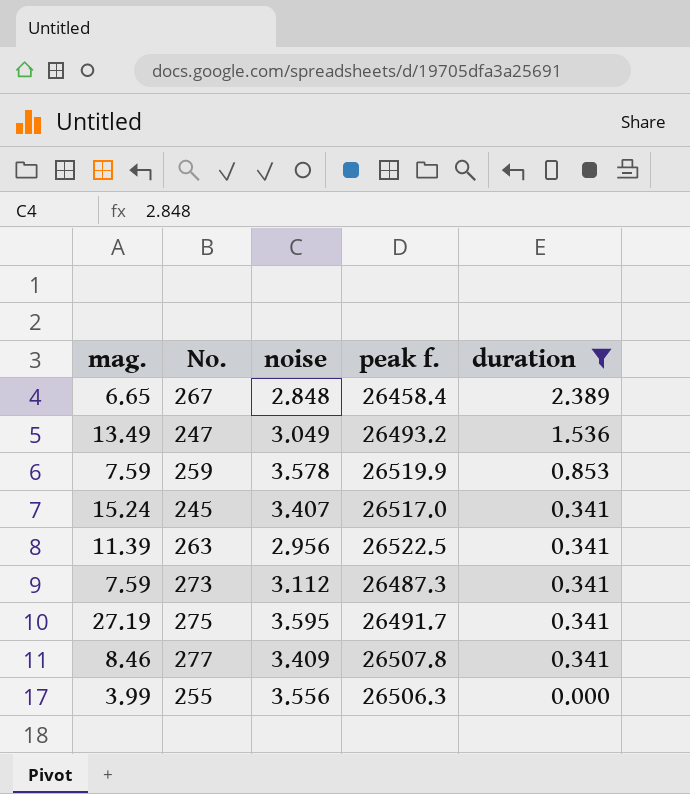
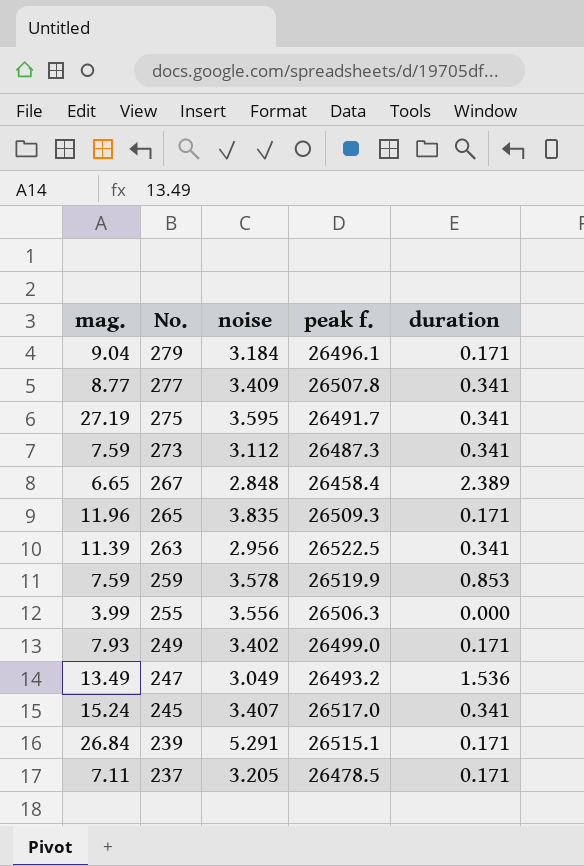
filter: duration != 0.171 -> none
row order: duration descending -> No. descending
277 | mag.: 8.46 -> 8.77

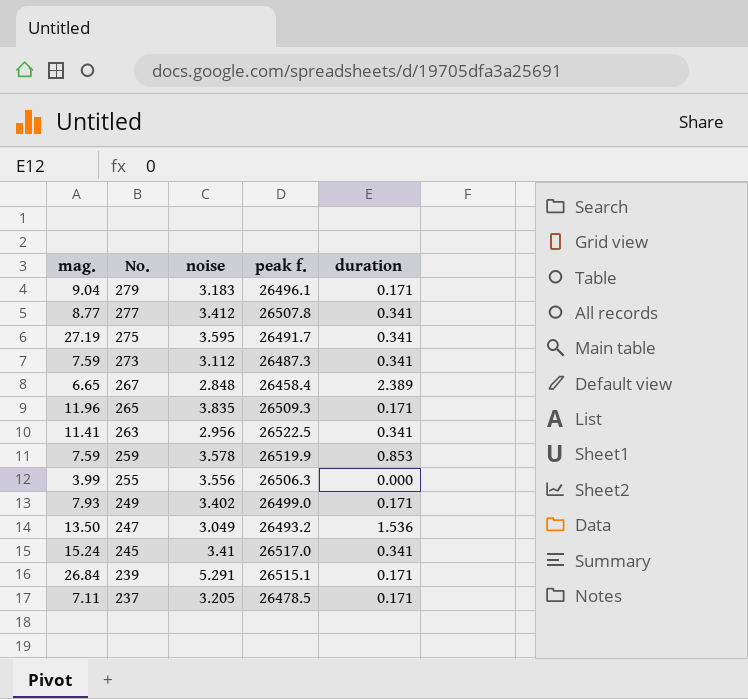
279 | noise: 3.184 -> 3.183
277 | noise: 3.409 -> 3.412
263 | mag.: 11.39 -> 11.41
247 | mag.: 13.49 -> 13.50
245 | noise: 3.407 -> 3.41

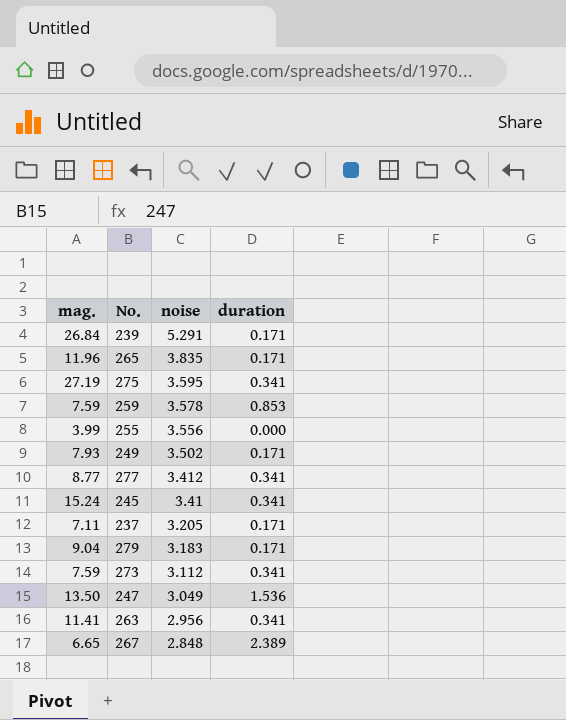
row order: No. descending -> noise descending
column peak f. | position: 4 -> none
249 | noise: 3.402 -> 3.502

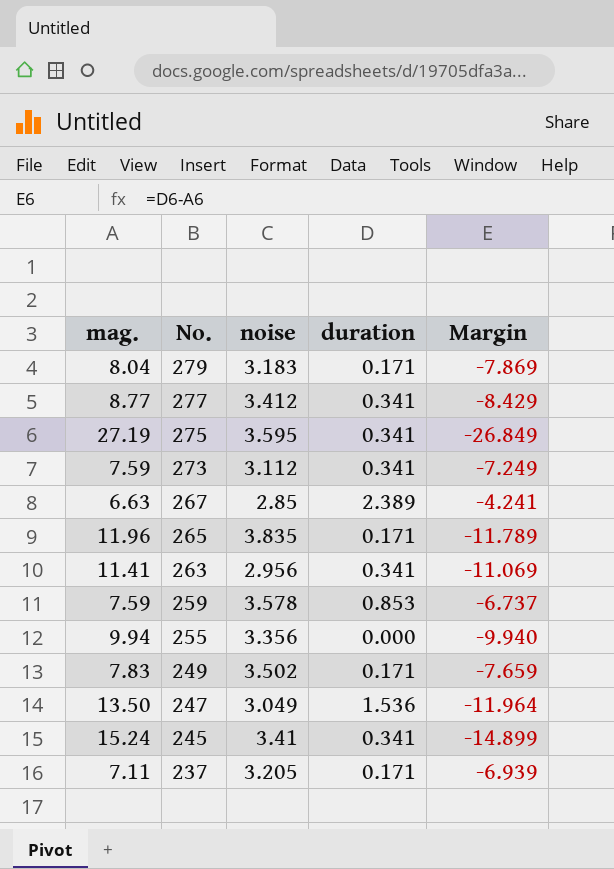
row order: noise descending -> No. descending
column Margin | formula: none -> [duration] - [mag.]
row 239: 26.84 | 5.291 | 0.171 -> none
279 | mag.: 9.04 -> 8.04
267 | mag.: 6.65 -> 6.63
267 | noise: 2.848 -> 2.85
255 | mag.: 3.99 -> 9.94
255 | noise: 3.556 -> 3.356
249 | mag.: 7.93 -> 7.83

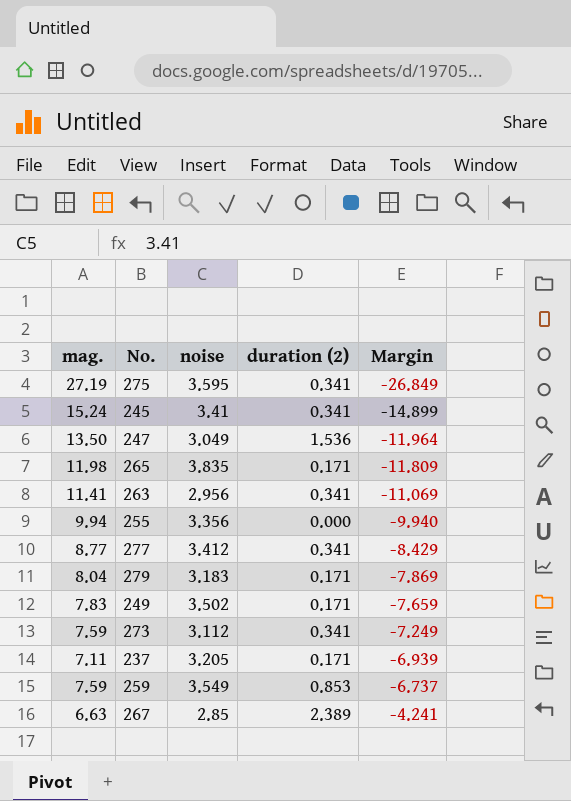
row order: No. descending -> Margin ascending
column name: duration -> duration (2)
265 | mag.: 11.96 -> 11.98
265 | Margin: -11.789 -> -11.809
259 | noise: 3.578 -> 3.549

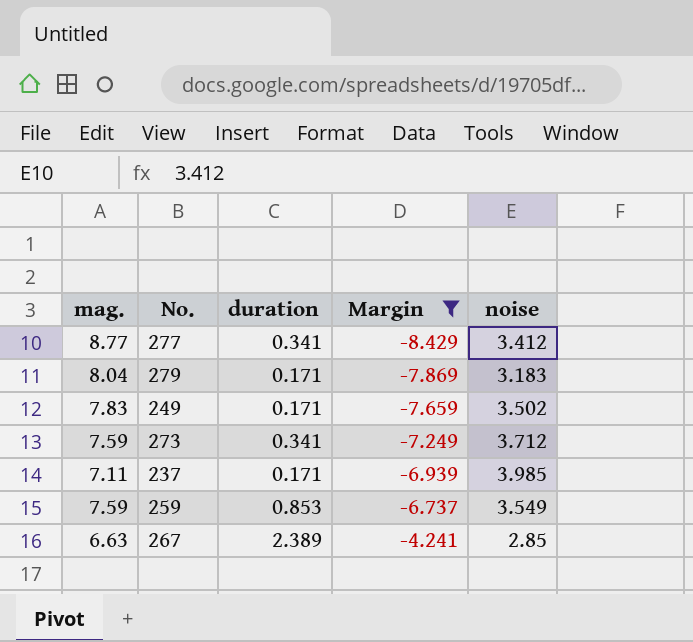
filter: none -> Margin >= -8.429
column name: duration (2) -> duration
column noise | position: 3 -> 5
273 | noise: 3.112 -> 3.712
237 | noise: 3.205 -> 3.985

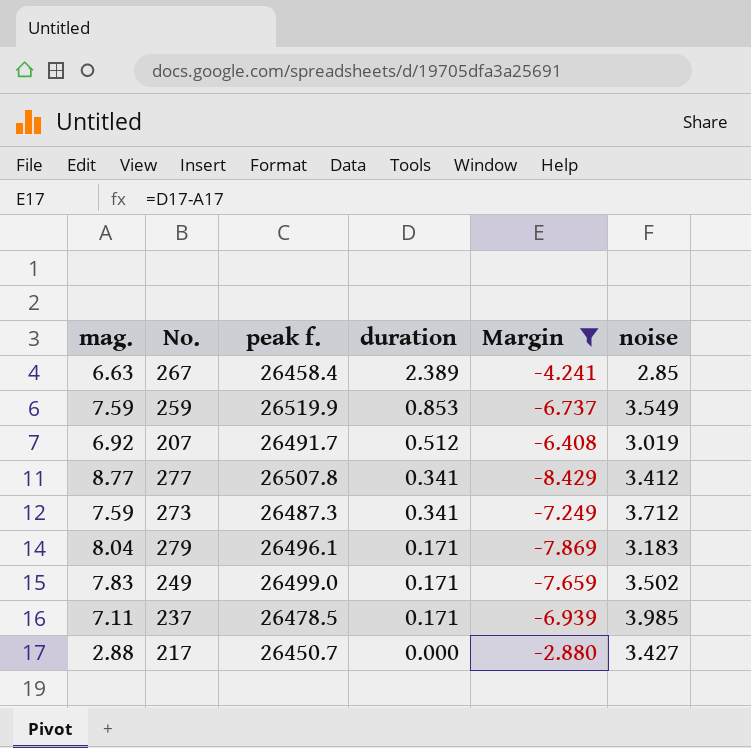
row order: Margin ascending -> duration descending
column peak f. | position: none -> 3
row 207: none -> 6.92 | 26491.7 | 0.512 | -6.408 | 3.019
row 217: none -> 2.88 | 26450.7 | 0.000 | -2.880 | 3.427

